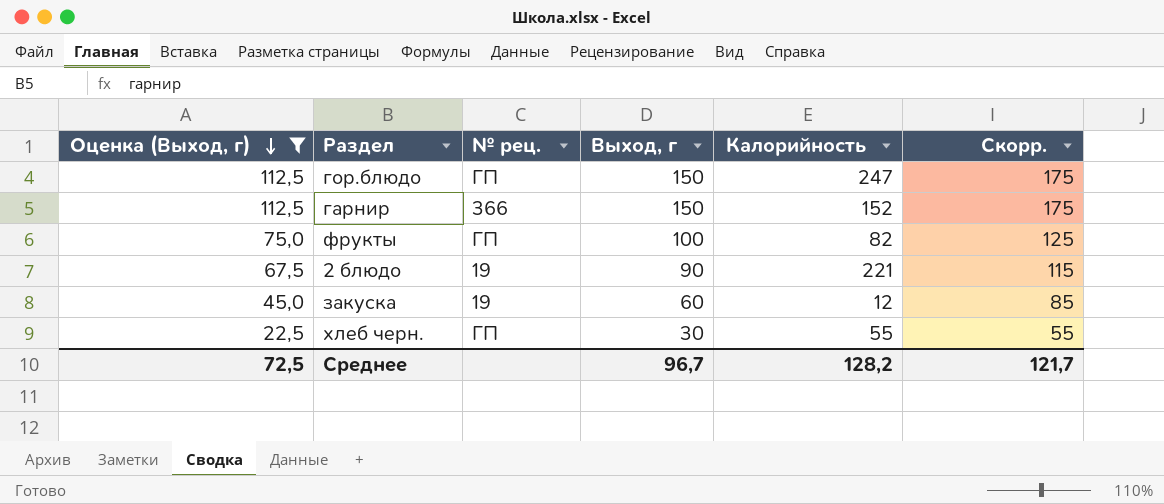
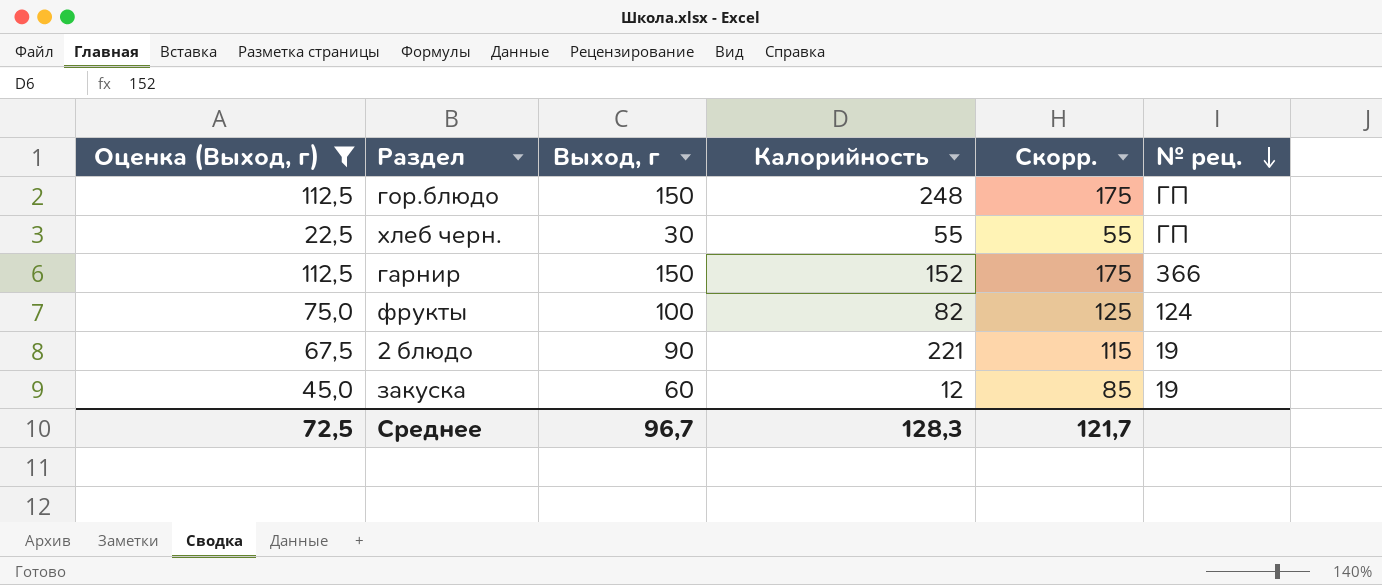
row order: Оценка (Выход, г) descending -> № рец. descending
column № рец. | position: 3 -> 6
гор.блюдо | Калорийность: 247 -> 248
фрукты | № рец.: ГП -> 124
Среднее | Калорийность: 128,2 -> 128,3

